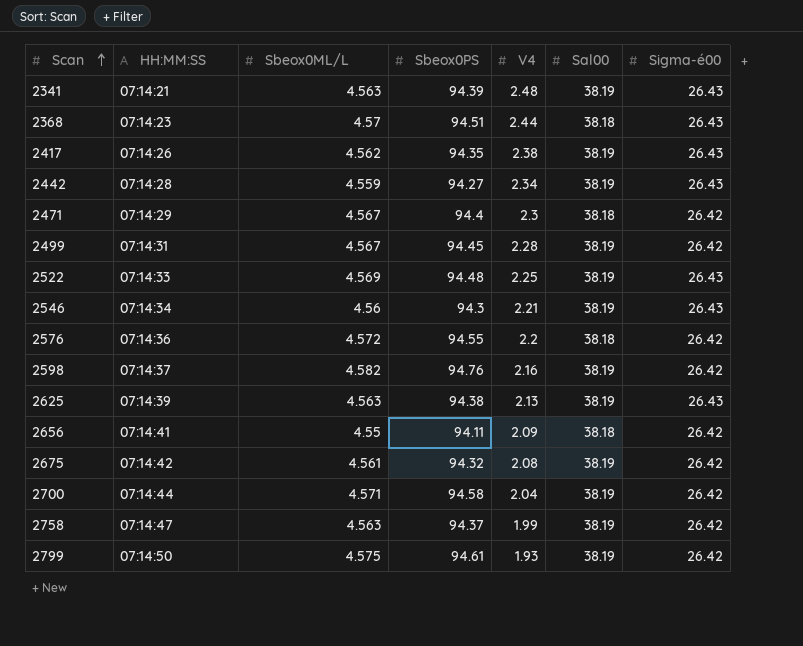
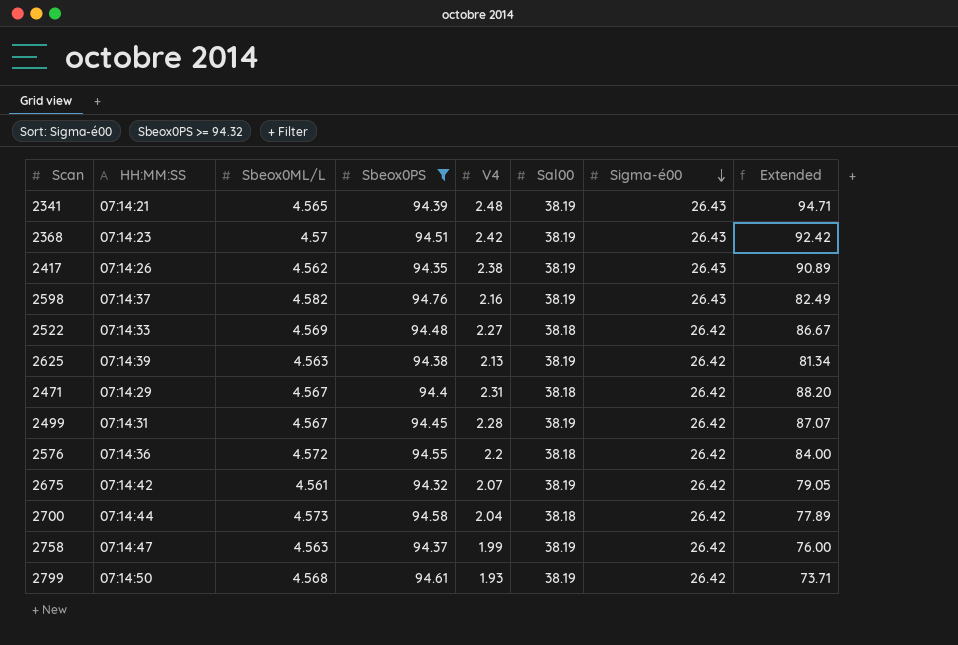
filter: none -> Sbeox0PS >= 94.32
row order: Scan ascending -> Sigma-é00 descending
column Extended | formula: none -> [V4] * [Sal00]
2341 | Sbeox0ML/L: 4.563 -> 4.565
2368 | V4: 2.44 -> 2.42
2368 | Sal00: 38.18 -> 38.19
2598 | Sigma-é00: 26.42 -> 26.43
2522 | V4: 2.25 -> 2.27
2522 | Sal00: 38.19 -> 38.18
2522 | Sigma-é00: 26.43 -> 26.42
2625 | Sigma-é00: 26.43 -> 26.42
2471 | V4: 2.3 -> 2.31
2675 | V4: 2.08 -> 2.07
2700 | Sbeox0ML/L: 4.571 -> 4.573
2700 | Sal00: 38.19 -> 38.18
2799 | Sbeox0ML/L: 4.575 -> 4.568

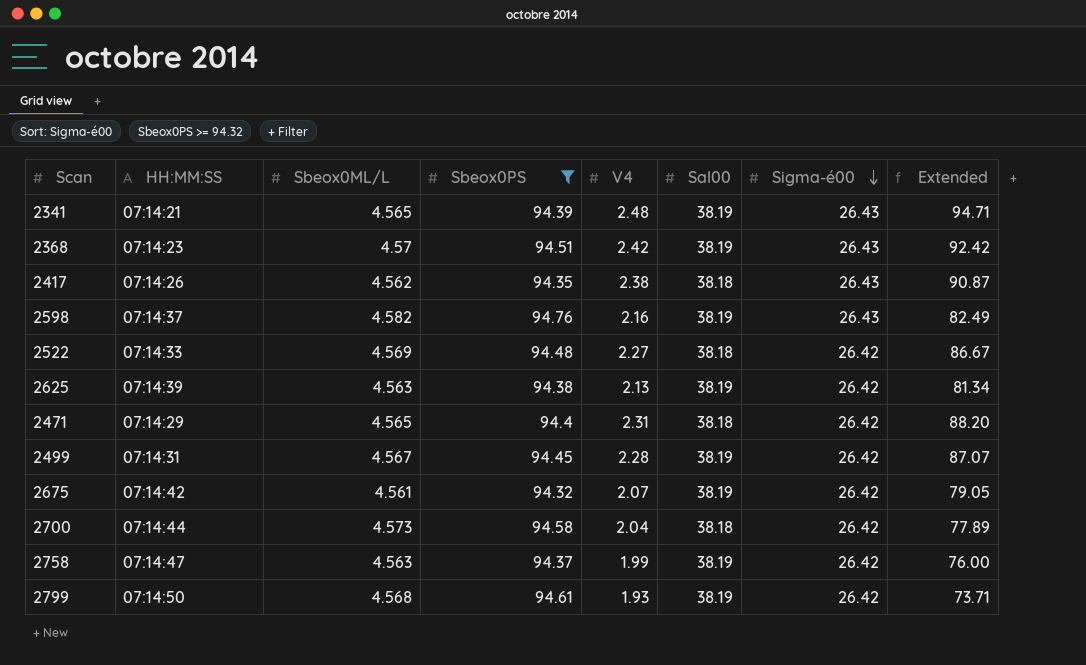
row 2576: 07:14:36 | 4.572 | 94.55 | 2.2 | 38.18 | 26.42 | 84.00 -> none
2417 | Sal00: 38.19 -> 38.18
2417 | Extended: 90.89 -> 90.87
2471 | Sbeox0ML/L: 4.567 -> 4.565

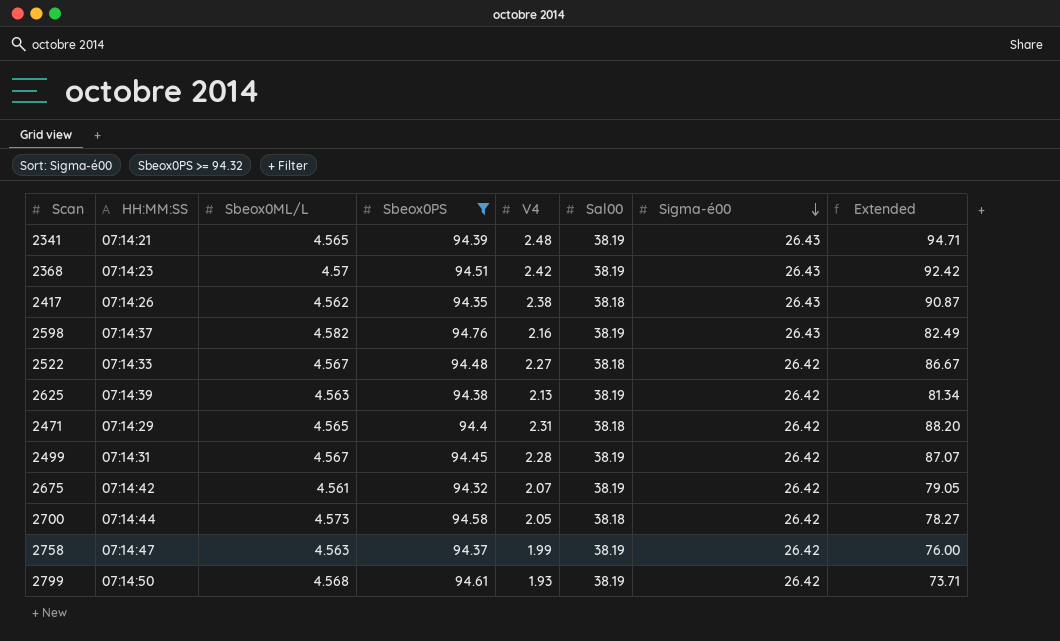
2522 | Sbeox0ML/L: 4.569 -> 4.567
2700 | V4: 2.04 -> 2.05
2700 | Extended: 77.89 -> 78.27

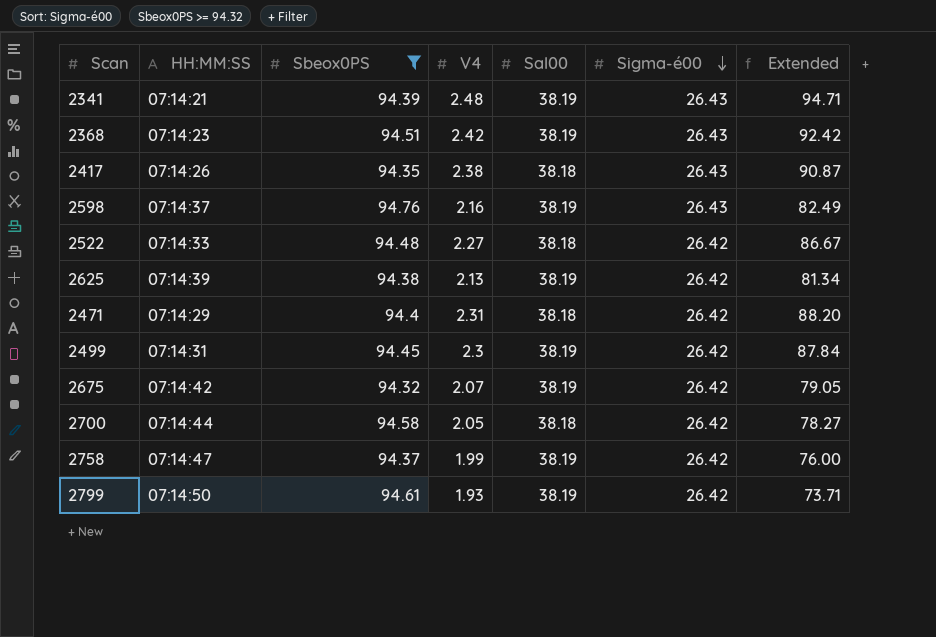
column Sbeox0ML/L | position: 3 -> none
2499 | V4: 2.28 -> 2.3
2499 | Extended: 87.07 -> 87.84

